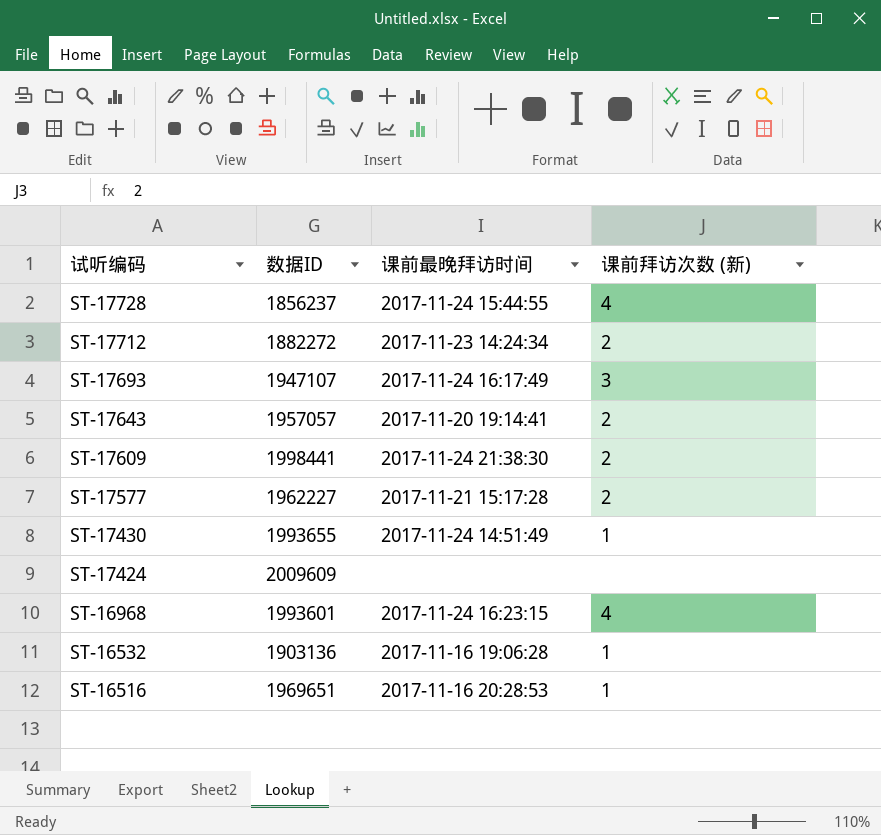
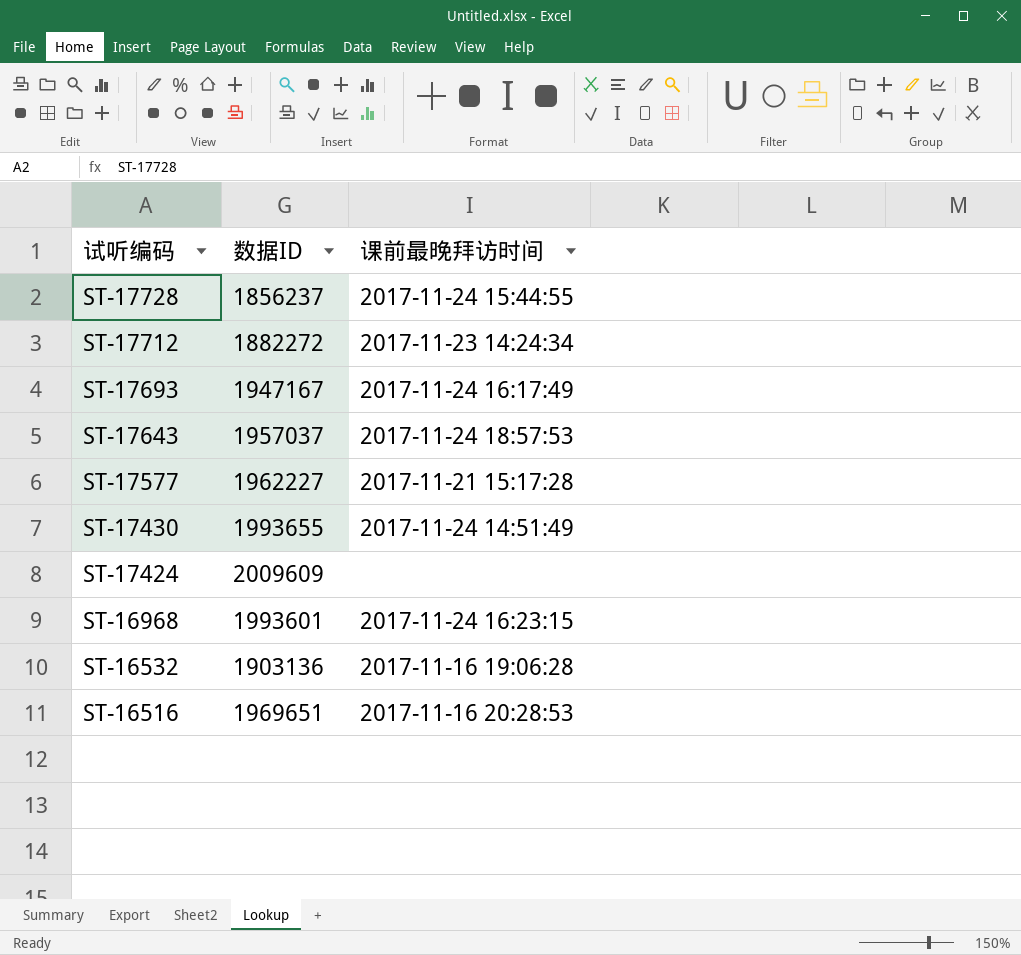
column 课前拜访次数 (新) | position: 4 -> none
row ST-17609: 1998441 | 2017-11-24 21:38:30 | 2 -> none
ST-17693 | 数据ID: 1947107 -> 1947167
ST-17643 | 数据ID: 1957057 -> 1957037
ST-17643 | 课前最晚拜访时间: 2017-11-20 19:14:41 -> 2017-11-24 18:57:53

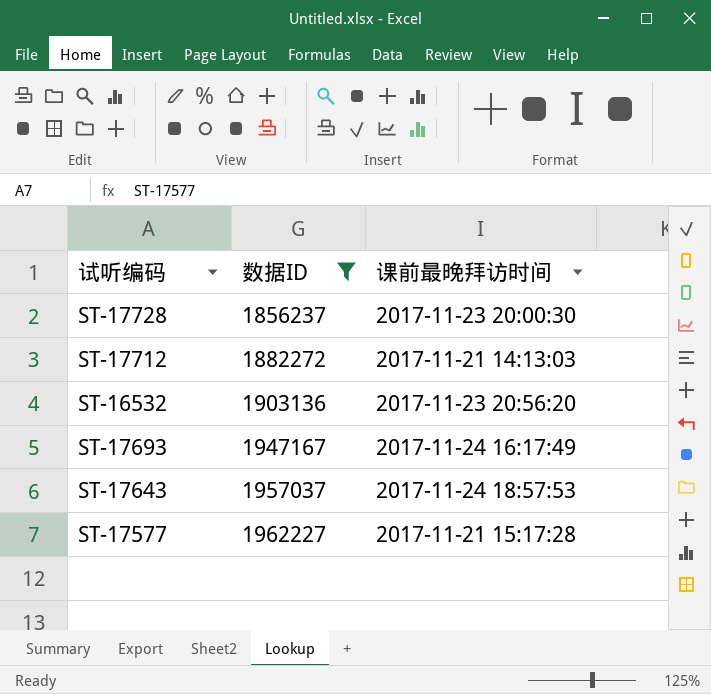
filter: none -> 数据ID <= 1962227
row order: 试听编码 descending -> 数据ID ascending
ST-17728 | 课前最晚拜访时间: 2017-11-24 15:44:55 -> 2017-11-23 20:00:30
ST-17712 | 课前最晚拜访时间: 2017-11-23 14:24:34 -> 2017-11-21 14:13:03
ST-16532 | 课前最晚拜访时间: 2017-11-16 19:06:28 -> 2017-11-23 20:56:20

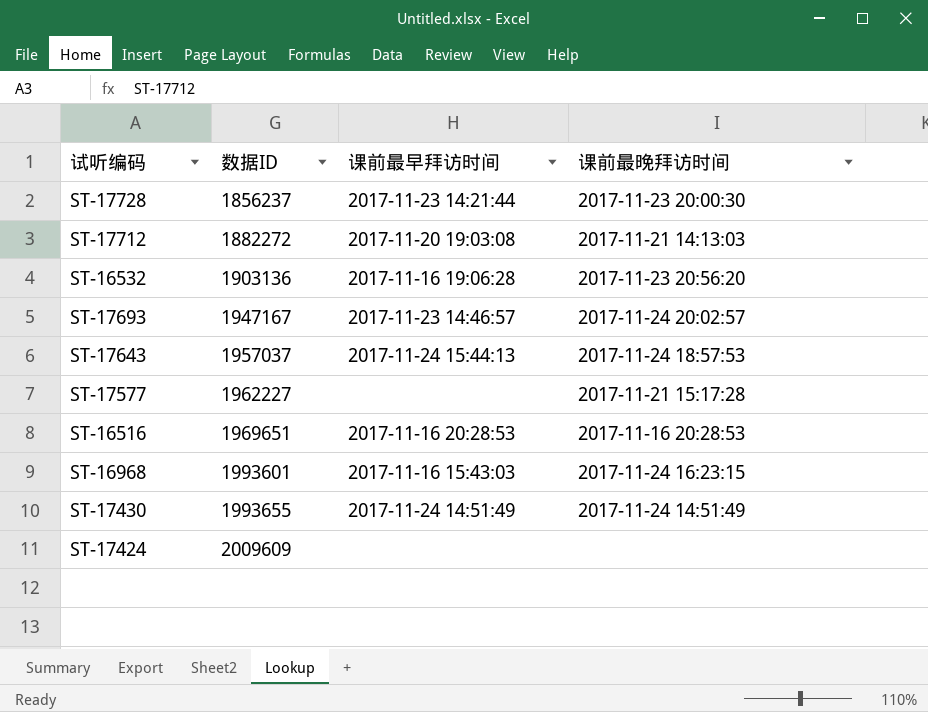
filter: 数据ID <= 1962227 -> none
column 课前最早拜访时间 | position: none -> 3
ST-17693 | 课前最晚拜访时间: 2017-11-24 16:17:49 -> 2017-11-24 20:02:57

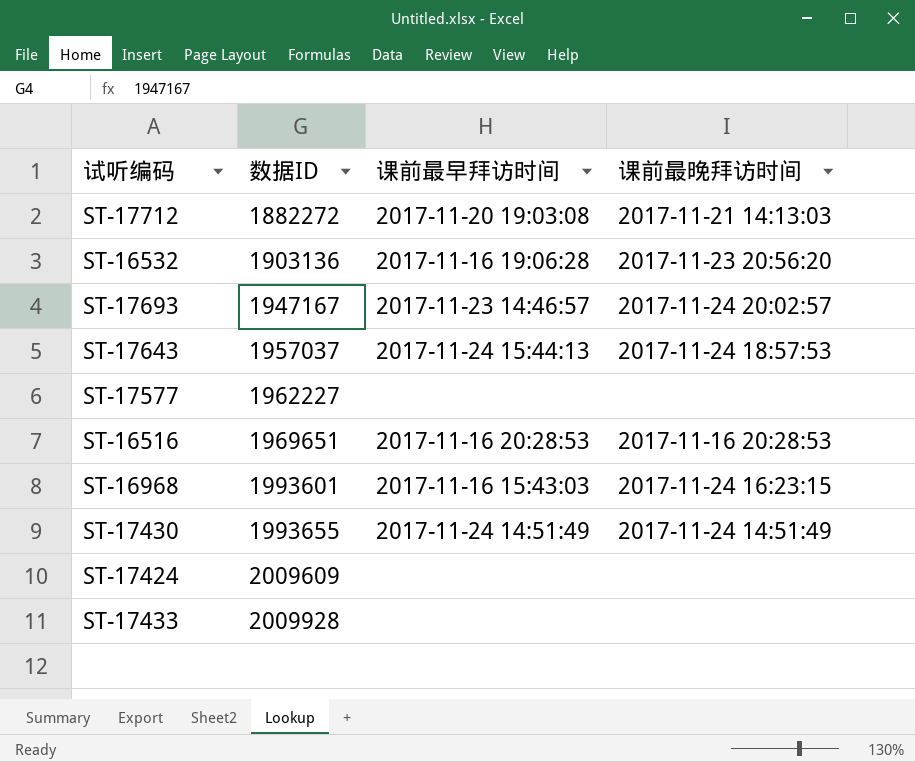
row ST-17728: 1856237 | 2017-11-23 14:21:44 | 2017-11-23 20:00:30 -> none
ST-17577 | 课前最晚拜访时间: 2017-11-21 15:17:28 -> none
row ST-17433: none -> 2009928 | none | none

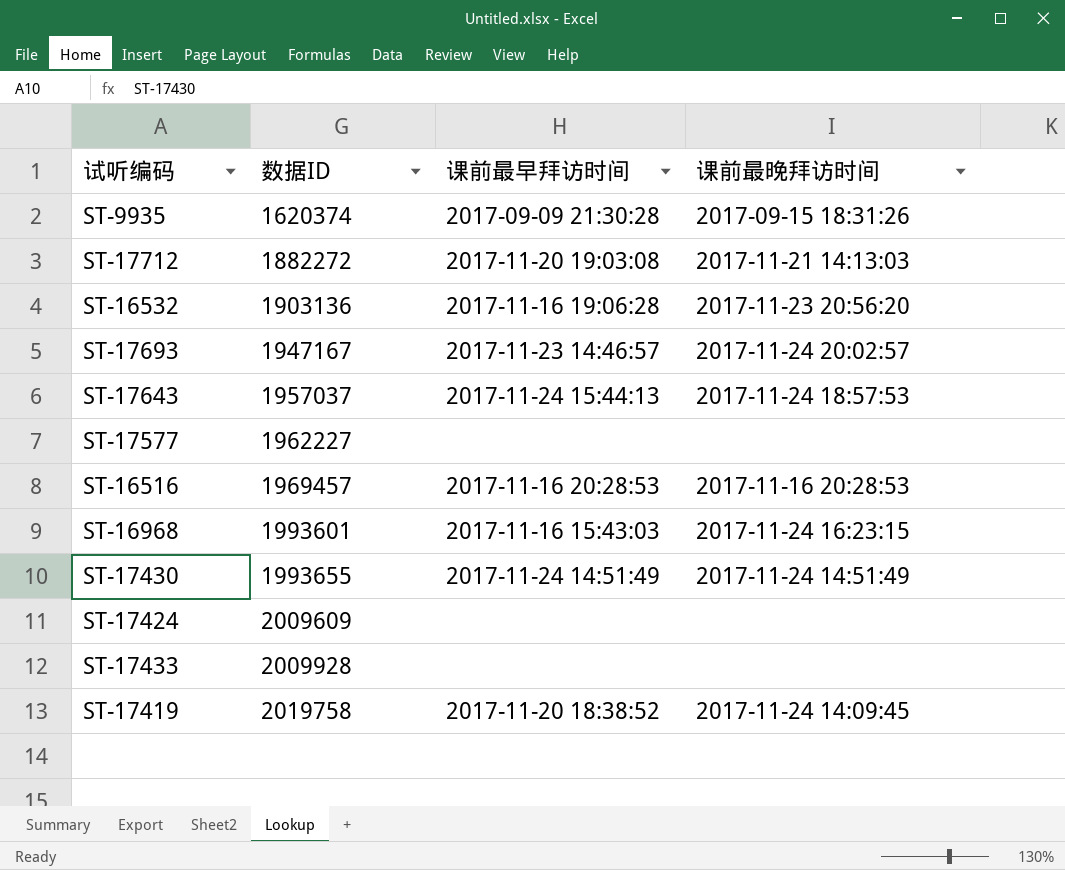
row ST-9935: none -> 1620374 | 2017-09-09 21:30:28 | 2017-09-15 18:31:26
ST-16516 | 数据ID: 1969651 -> 1969457
row ST-17419: none -> 2019758 | 2017-11-20 18:38:52 | 2017-11-24 14:09:45

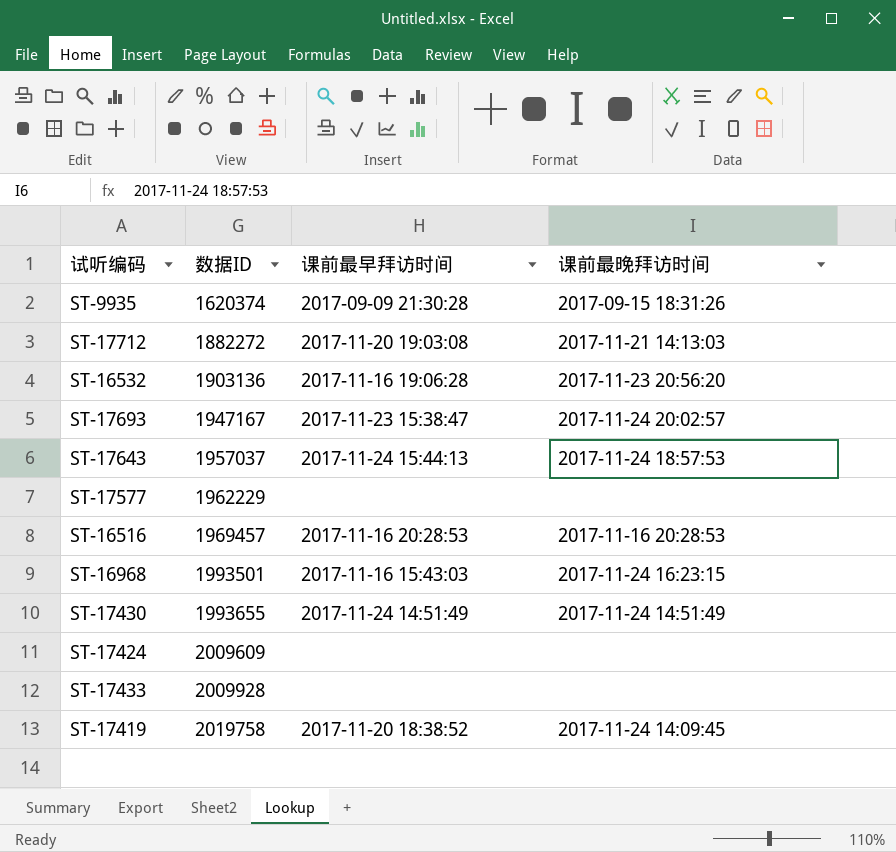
ST-17693 | 课前最早拜访时间: 2017-11-23 14:46:57 -> 2017-11-23 15:38:47
ST-17577 | 数据ID: 1962227 -> 1962229
ST-16968 | 数据ID: 1993601 -> 1993501

